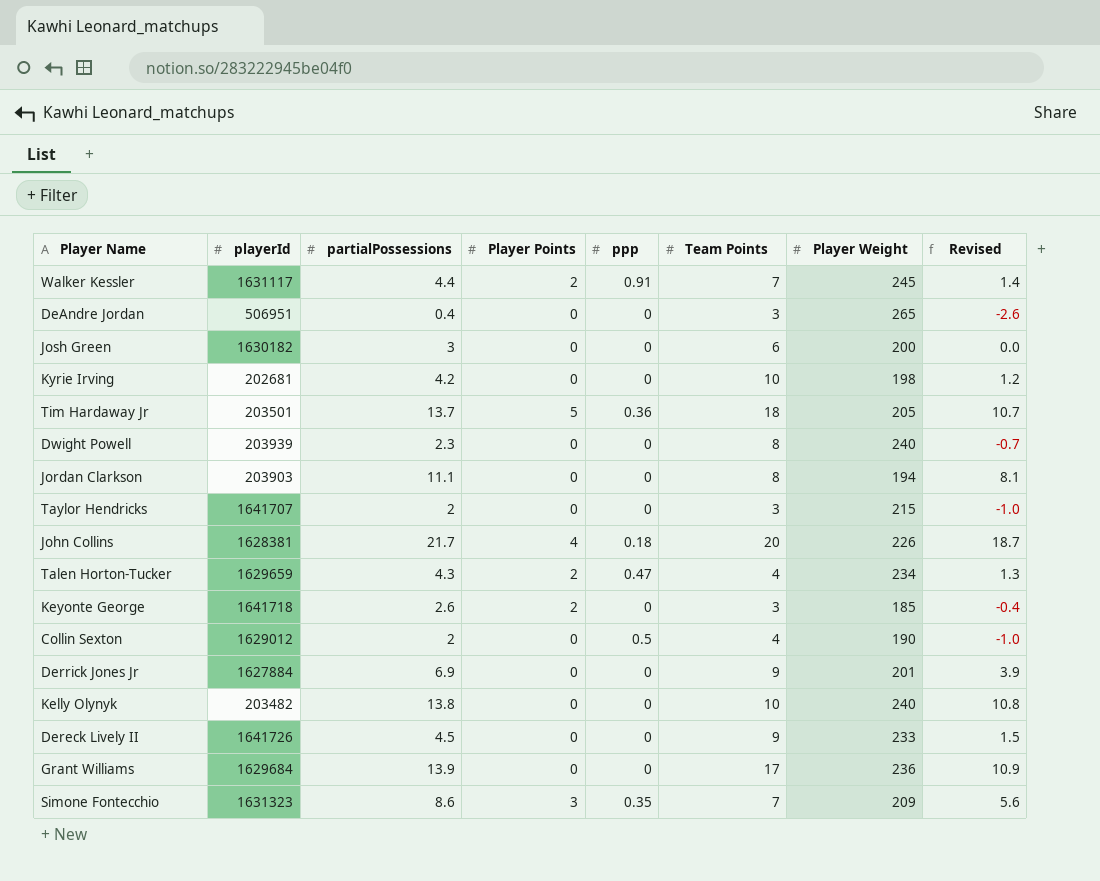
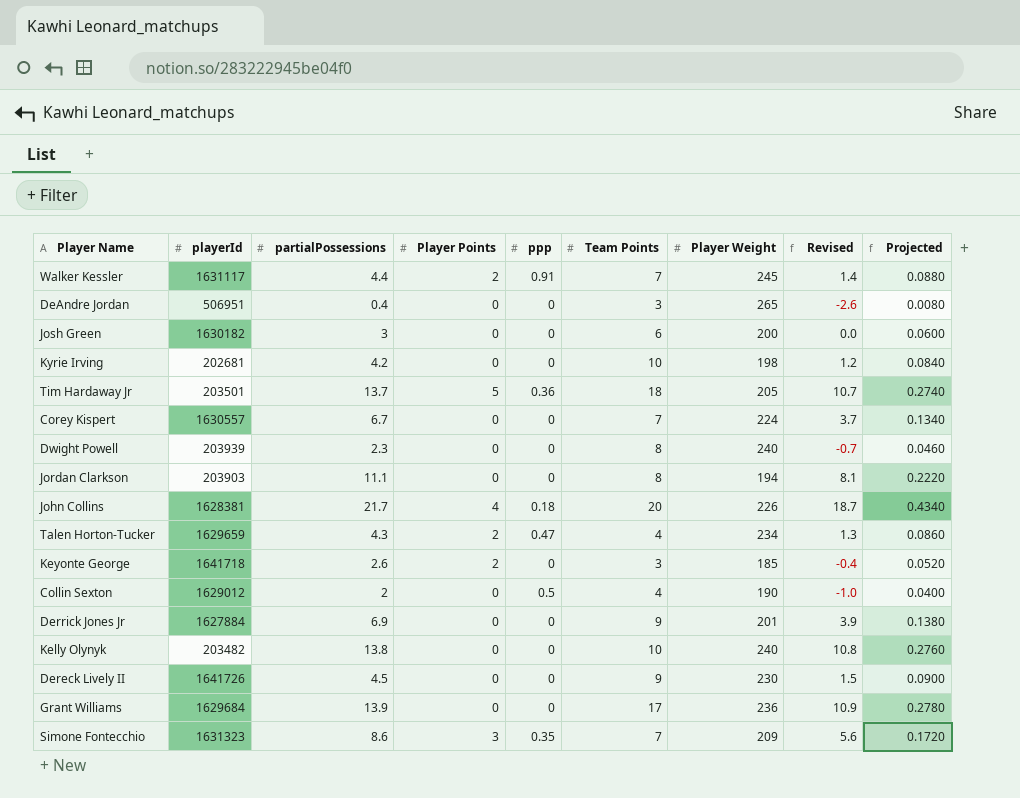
column Projected | formula: none -> [partialPossessions] * 0.02
row Taylor Hendricks: 1641707 | 2 | 0 | 0 | 3 | 215 | -1.0 -> none
row Corey Kispert: none -> 1630557 | 6.7 | 0 | 0 | 7 | 224 | 3.7 | 0.1340
Dereck Lively II | Player Weight: 233 -> 230

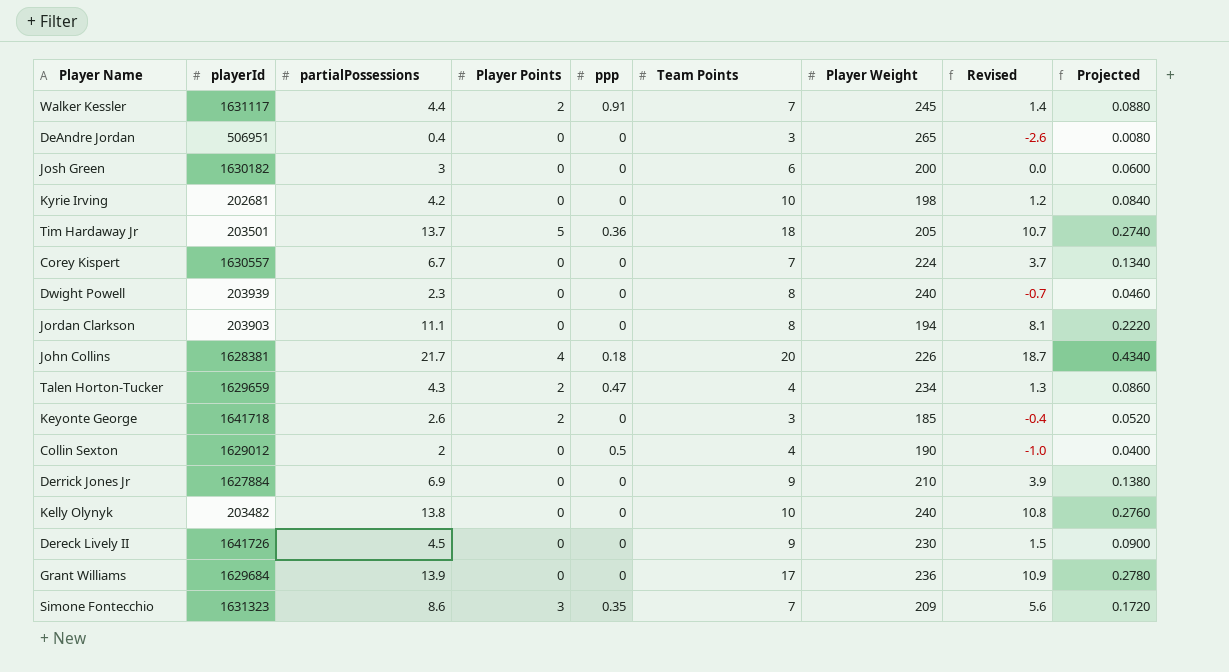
Derrick Jones Jr | Player Weight: 201 -> 210

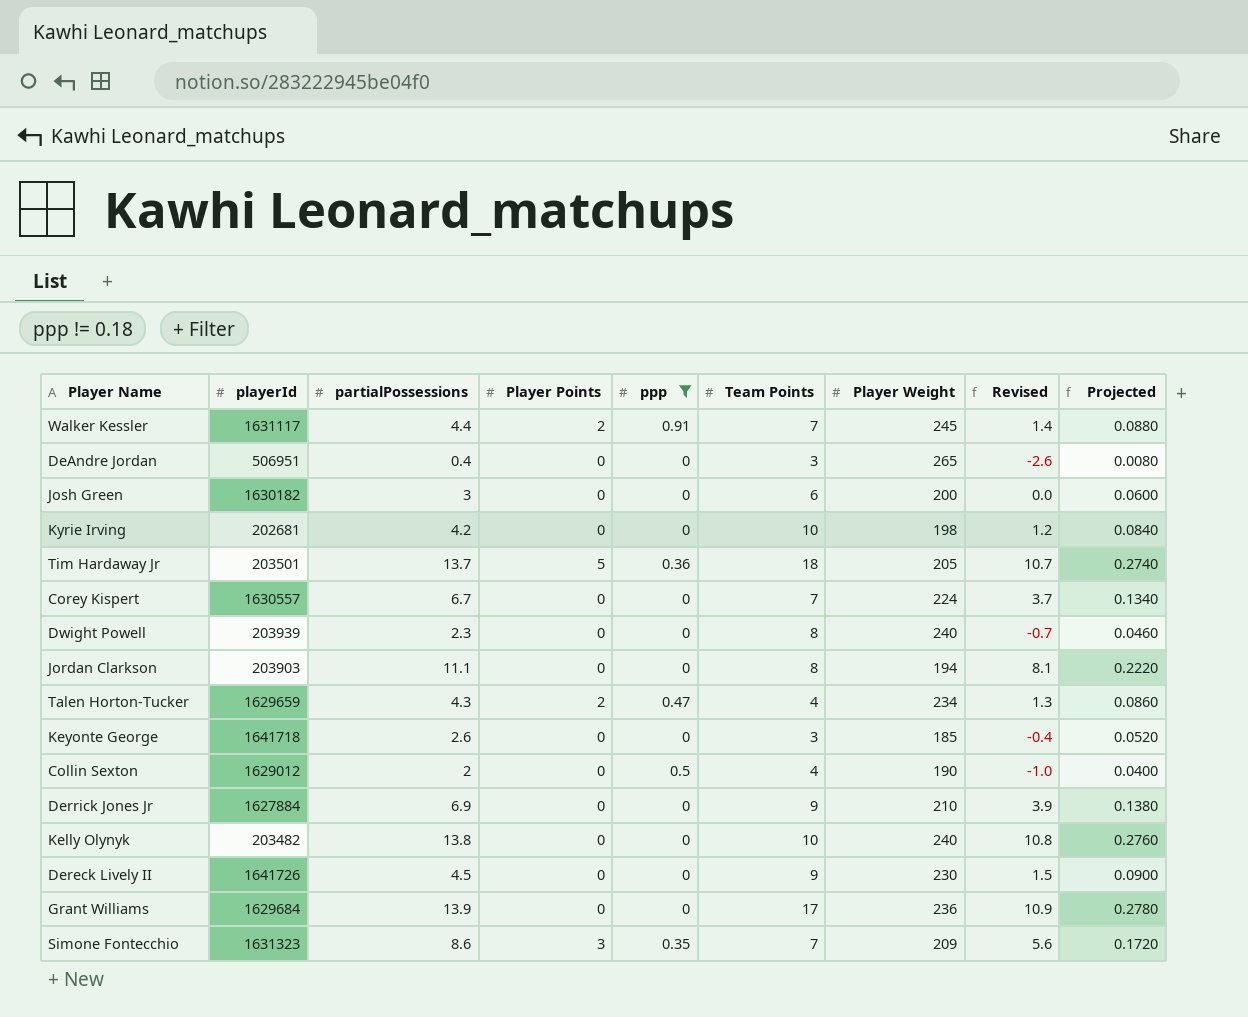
filter: none -> ppp != 0.18
Keyonte George | Player Points: 2 -> 0

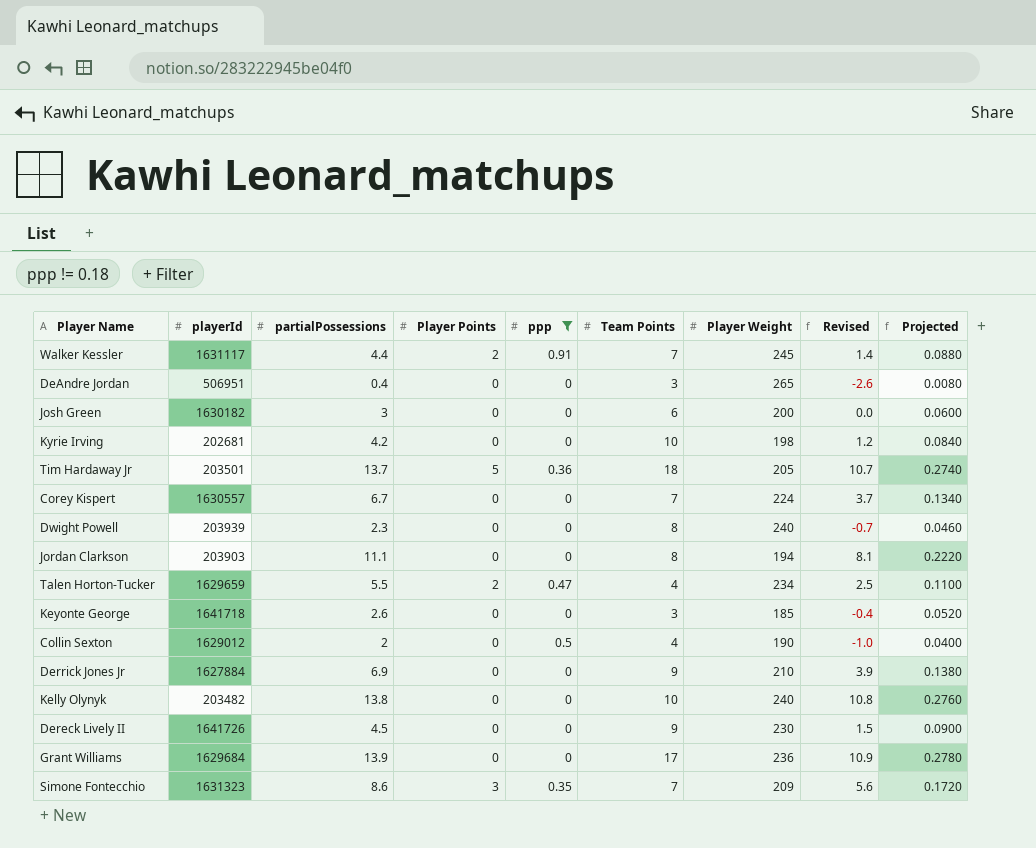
Talen Horton-Tucker | partialPossessions: 4.3 -> 5.5
Talen Horton-Tucker | Revised: 1.3 -> 2.5
Talen Horton-Tucker | Projected: 0.0860 -> 0.1100

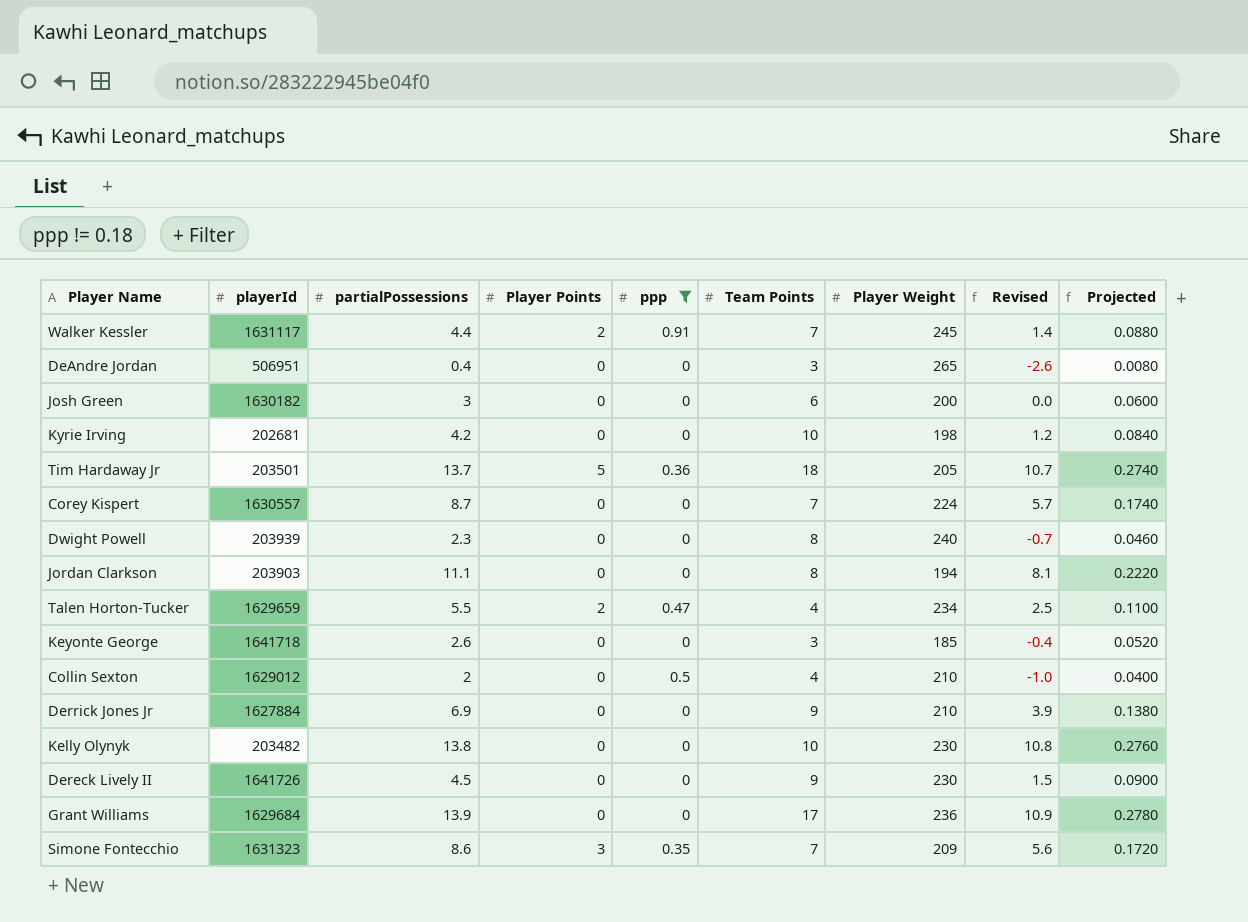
Corey Kispert | partialPossessions: 6.7 -> 8.7
Corey Kispert | Revised: 3.7 -> 5.7
Corey Kispert | Projected: 0.1340 -> 0.1740
Collin Sexton | Player Weight: 190 -> 210
Kelly Olynyk | Player Weight: 240 -> 230

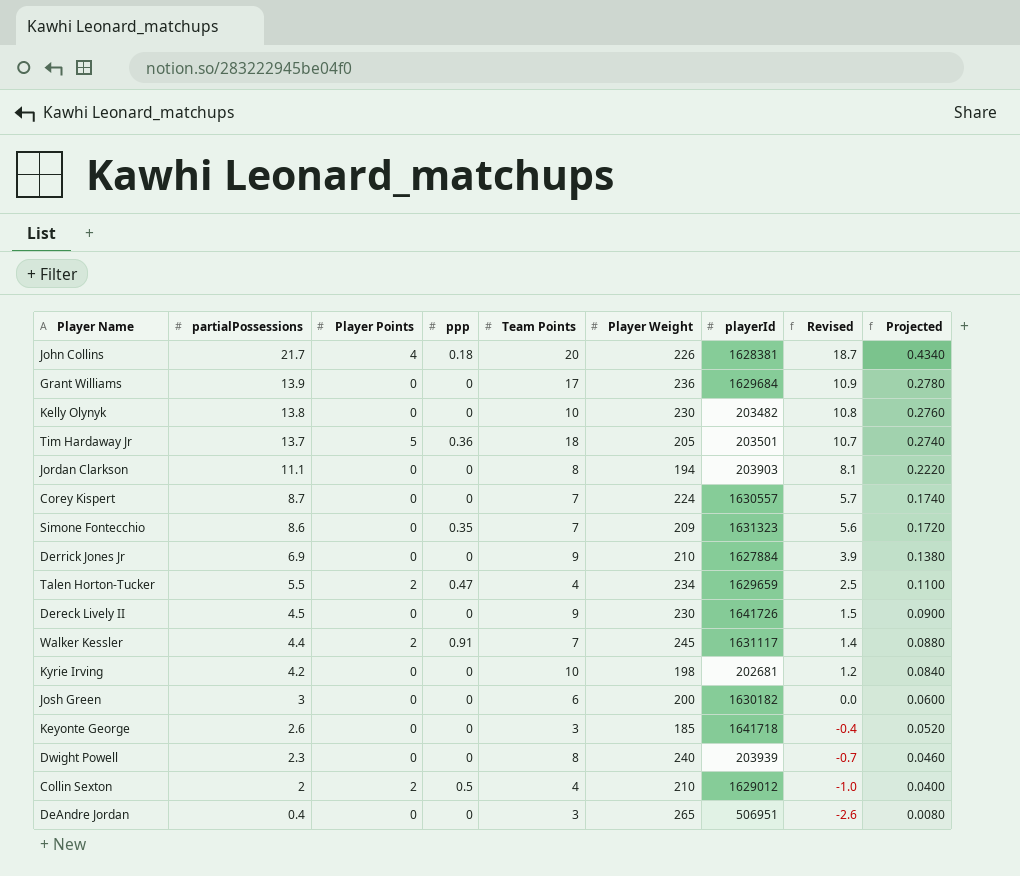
filter: ppp != 0.18 -> none
row order: none -> partialPossessions descending
column playerId | position: 2 -> 7
Simone Fontecchio | Player Points: 3 -> 0
Collin Sexton | Player Points: 0 -> 2

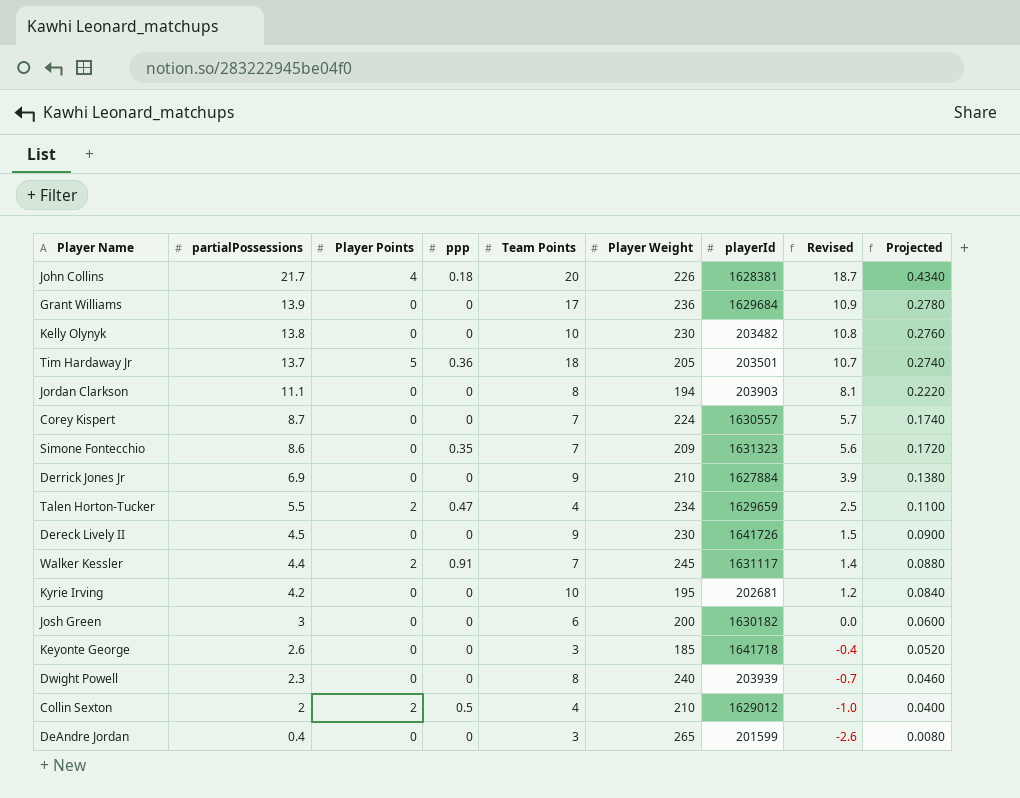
Kyrie Irving | Player Weight: 198 -> 195
DeAndre Jordan | playerId: 506951 -> 201599

